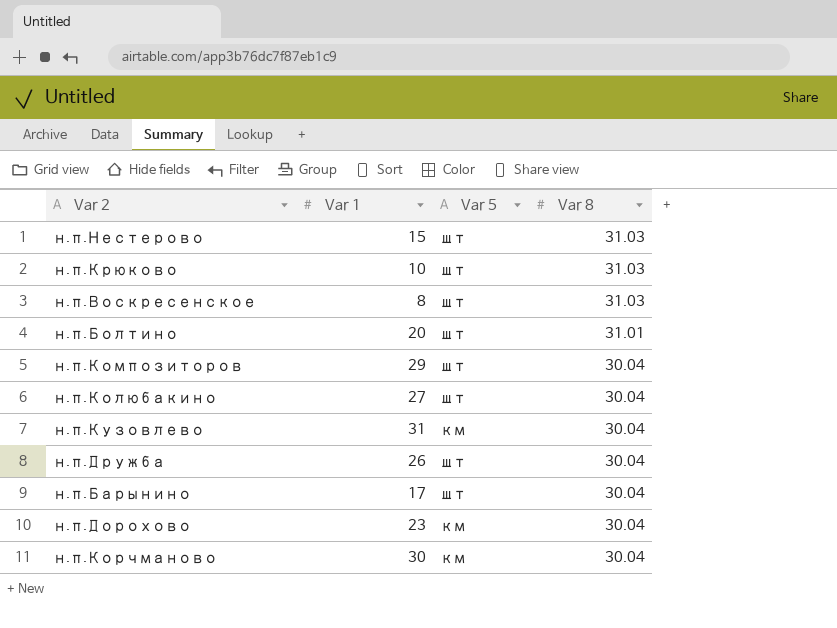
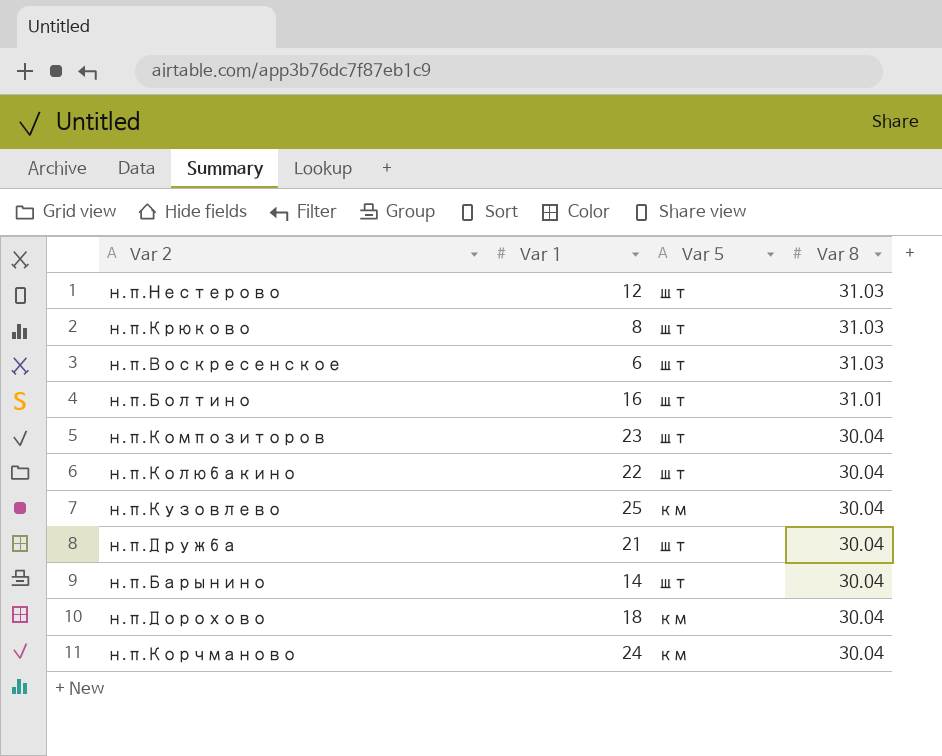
н.п.Нестерово | Var 1: 15 -> 12
н.п.Крюково | Var 1: 10 -> 8
н.п.Воскресенское | Var 1: 8 -> 6
н.п.Болтино | Var 1: 20 -> 16
н.п.Композиторов | Var 1: 29 -> 23
н.п.Колюбакино | Var 1: 27 -> 22
н.п.Кузовлево | Var 1: 31 -> 25
н.п.Дружба | Var 1: 26 -> 21
н.п.Барынино | Var 1: 17 -> 14
н.п.Дорохово | Var 1: 23 -> 18
н.п.Корчманово | Var 1: 30 -> 24

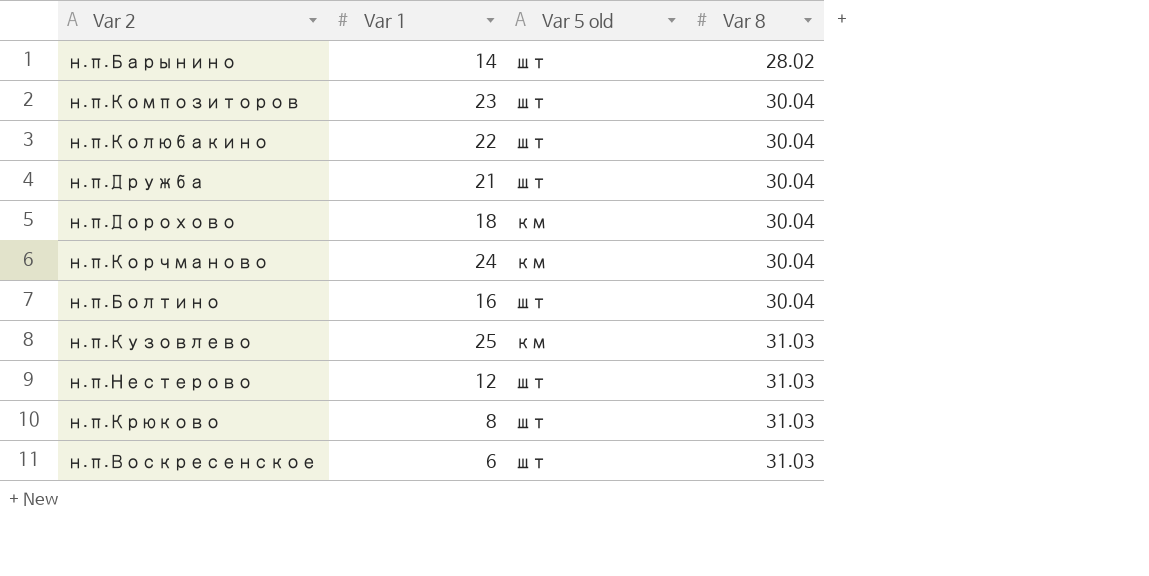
row order: Var 8 descending -> Var 8 ascending
column name: Var 5 -> Var 5 old
н.п.Барынино | Var 8: 30.04 -> 28.02
н.п.Болтино | Var 8: 31.01 -> 30.04
н.п.Кузовлево | Var 8: 30.04 -> 31.03

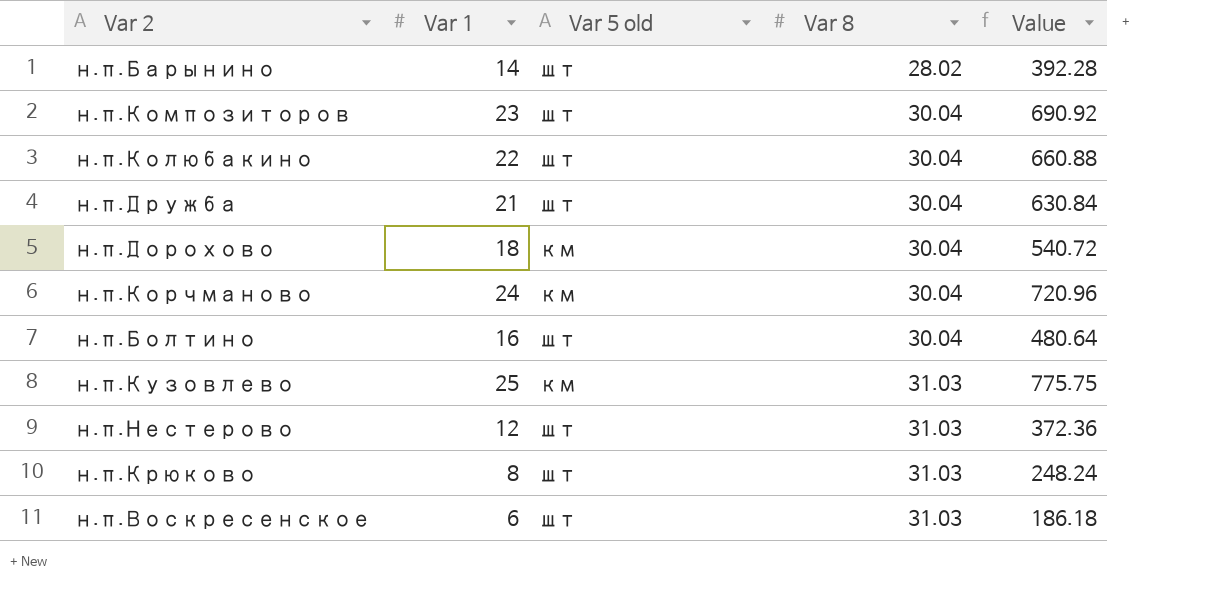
column Value | formula: none -> [Var 1] * [Var 8]

